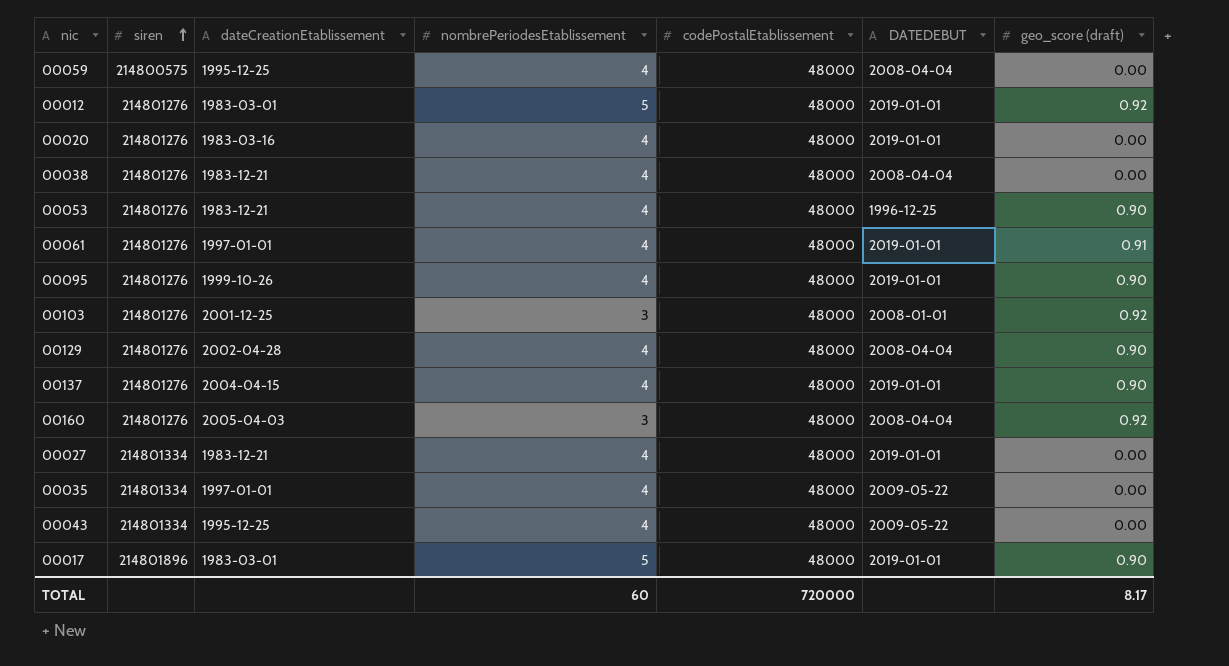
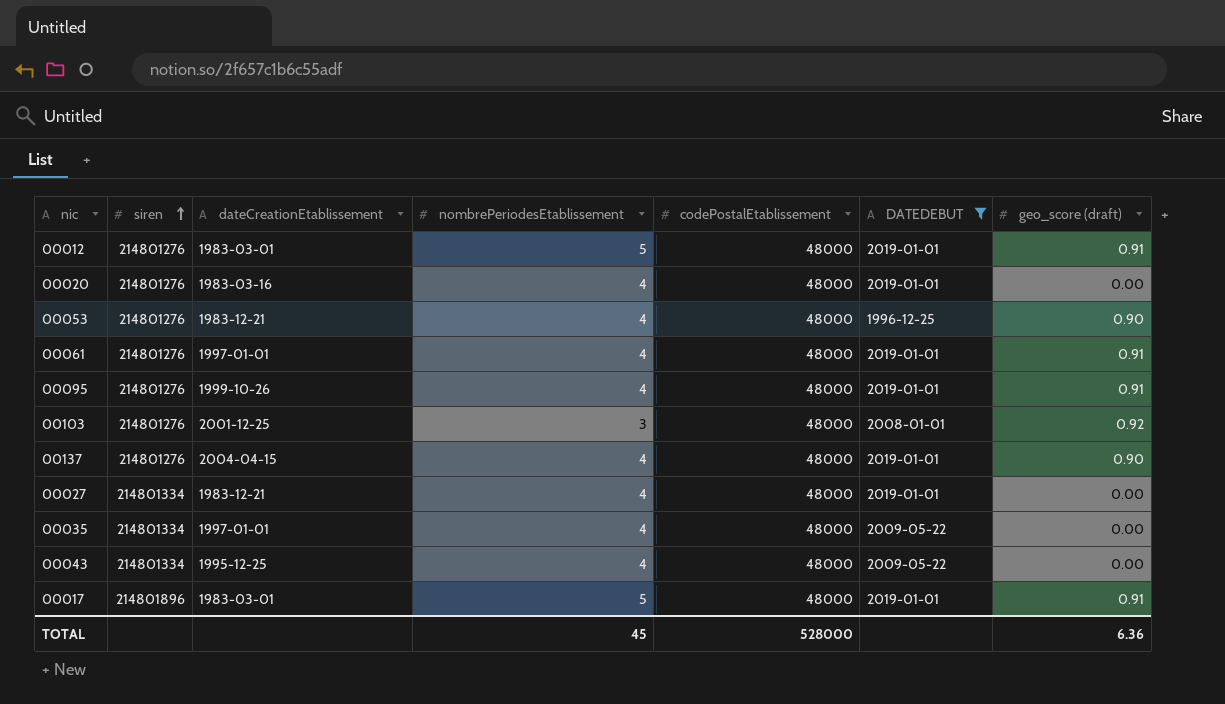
filter: none -> DATEDEBUT != 2008-04-04
00012 | geo_score (draft): 0.92 -> 0.91
00095 | geo_score (draft): 0.90 -> 0.91
00017 | geo_score (draft): 0.90 -> 0.91
TOTAL | nombrePeriodesEtablissement: 60 -> 45
TOTAL | codePostalEtablissement: 720000 -> 528000
TOTAL | geo_score (draft): 8.17 -> 6.36

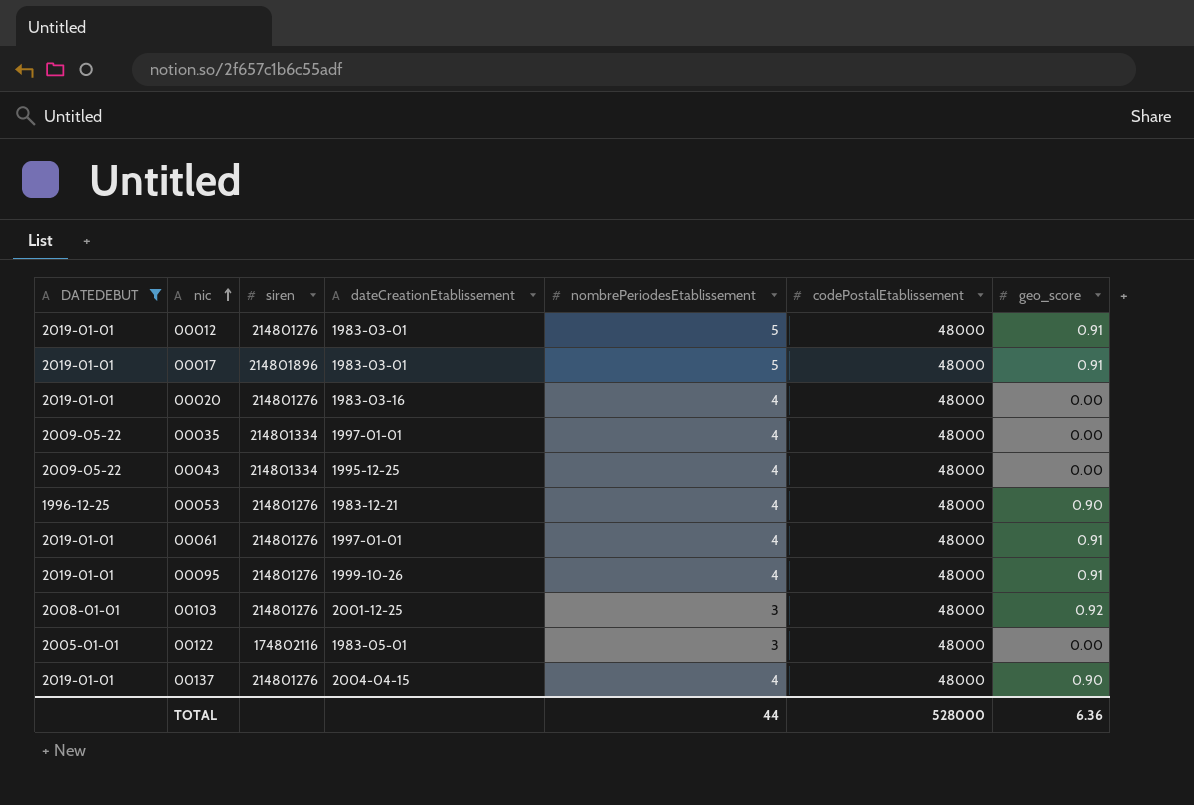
row order: siren ascending -> nic ascending
column DATEDEBUT | position: 6 -> 1
column name: geo_score (draft) -> geo_score
row 00027: 214801334 | 1983-12-21 | 4 | 48000 | 2019-01-01 | 0.00 -> none
row 00122: none -> 2005-01-01 | 174802116 | 1983-05-01 | 3 | 48000 | 0.00
TOTAL | nombrePeriodesEtablissement: 45 -> 44

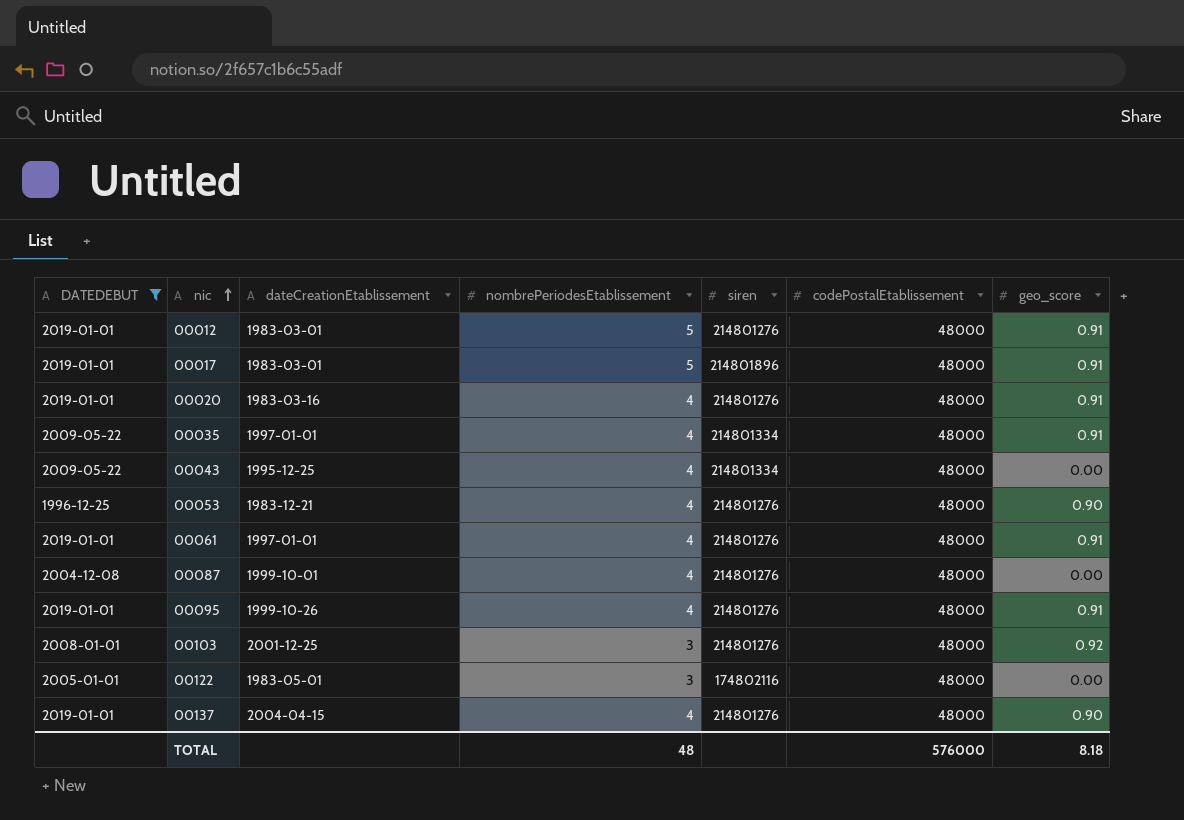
column siren | position: 3 -> 5
00020 | geo_score: 0.00 -> 0.91
00035 | geo_score: 0.00 -> 0.91
row 00087: none -> 2004-12-08 | 1999-10-01 | 4 | 214801276 | 48000 | 0.00
TOTAL | nombrePeriodesEtablissement: 44 -> 48
TOTAL | codePostalEtablissement: 528000 -> 576000
TOTAL | geo_score: 6.36 -> 8.18

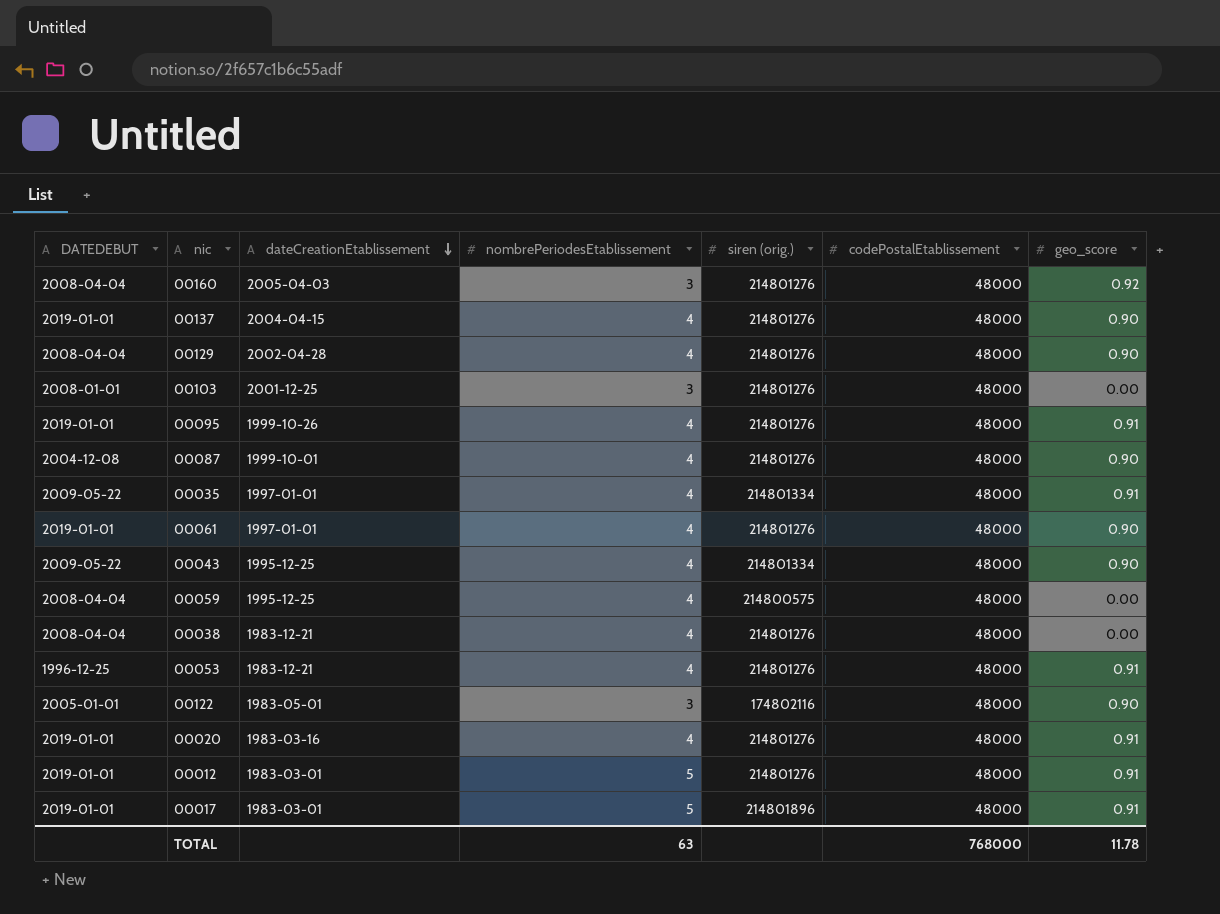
filter: DATEDEBUT != 2008-04-04 -> none
row order: nic ascending -> dateCreationEtablissement descending
column name: siren -> siren (orig.)
00103 | geo_score: 0.92 -> 0.00
00087 | geo_score: 0.00 -> 0.90
00061 | geo_score: 0.91 -> 0.90
00043 | geo_score: 0.00 -> 0.90
00053 | geo_score: 0.90 -> 0.91
00122 | geo_score: 0.00 -> 0.90
TOTAL | nombrePeriodesEtablissement: 48 -> 63
TOTAL | codePostalEtablissement: 576000 -> 768000
TOTAL | geo_score: 8.18 -> 11.78

